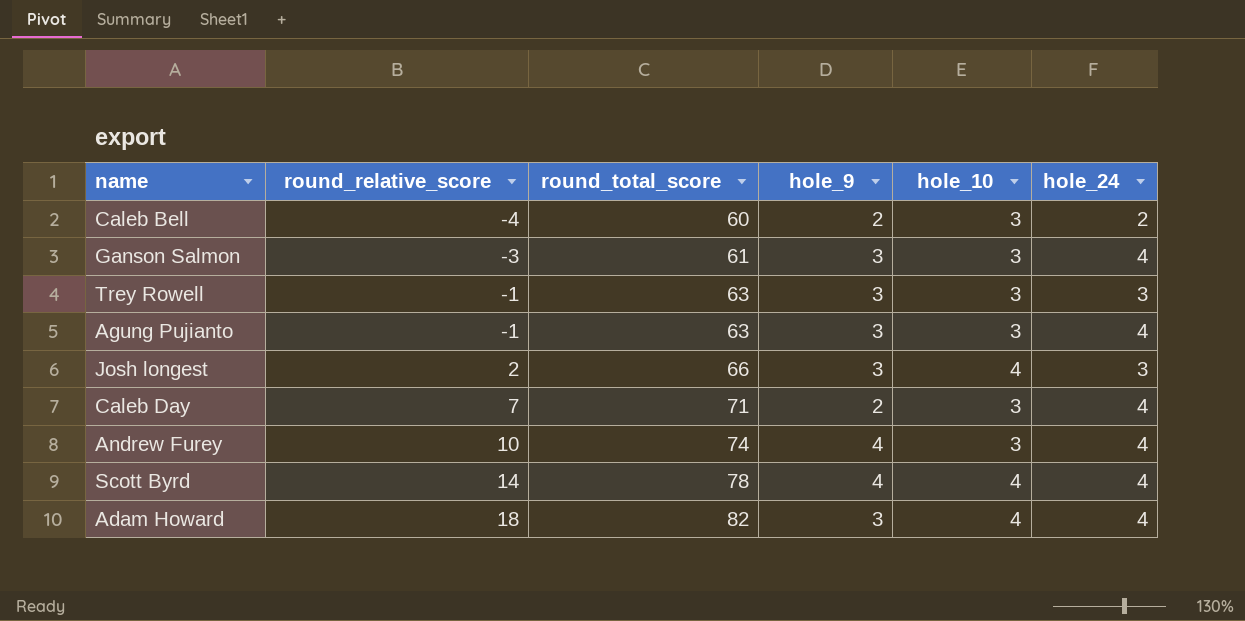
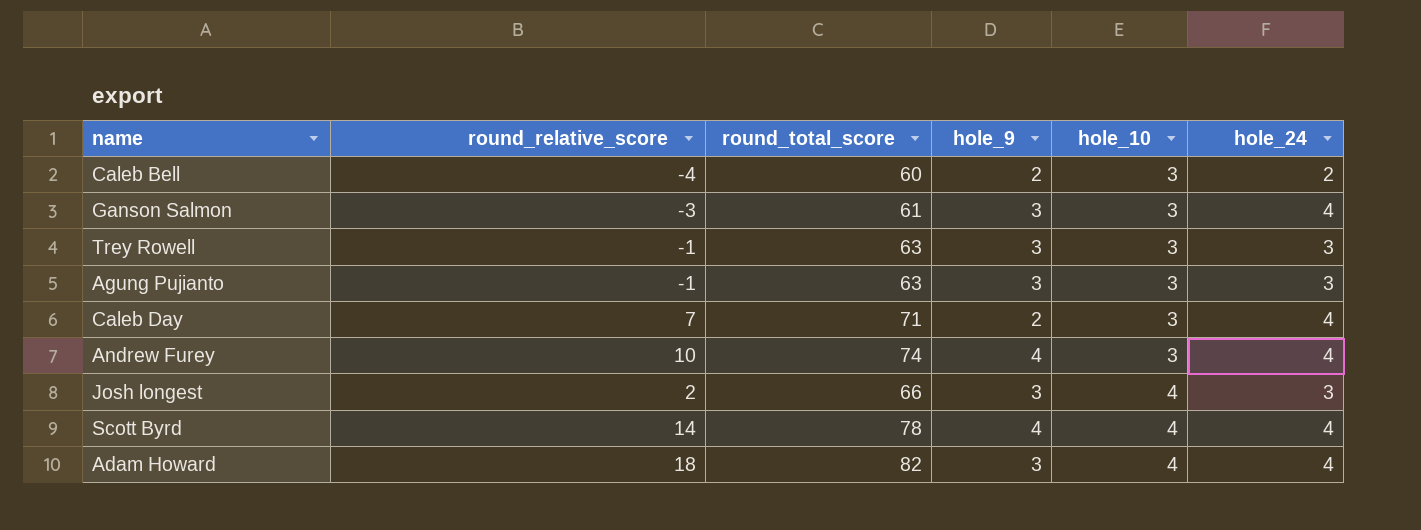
row order: round_relative_score ascending -> hole_10 ascending
Agung Pujianto | hole_24: 4 -> 3

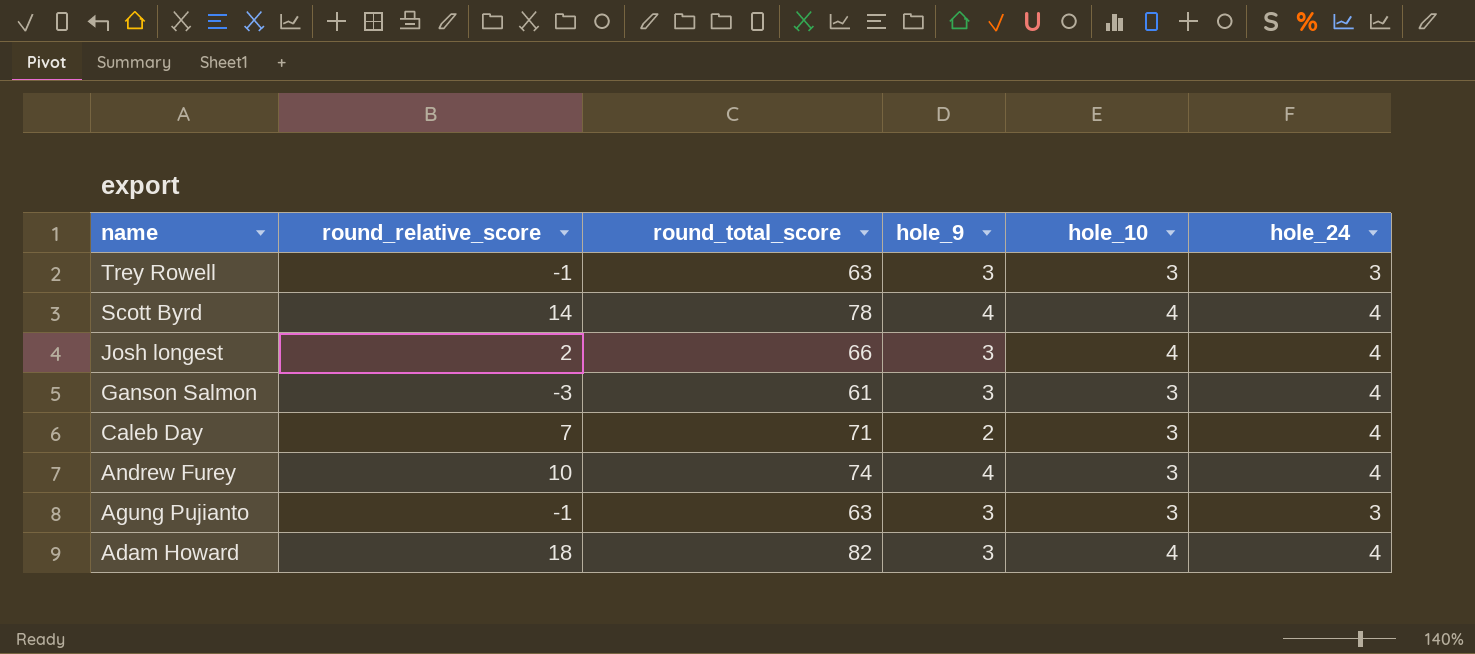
row order: hole_10 ascending -> name descending
row Caleb Bell: -4 | 60 | 2 | 3 | 2 -> none
Josh longest | hole_24: 3 -> 4

